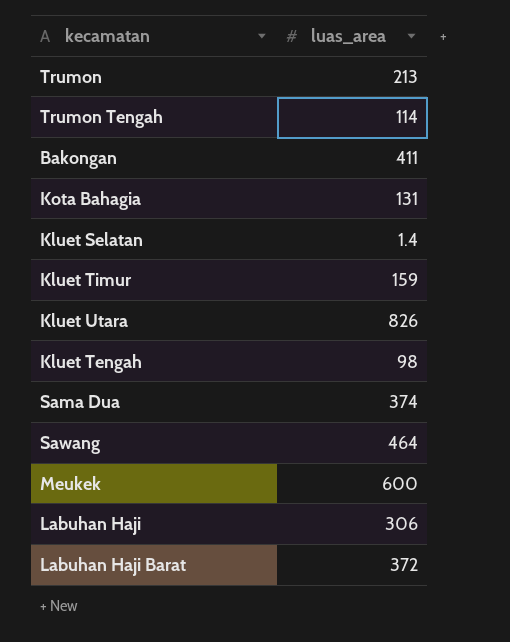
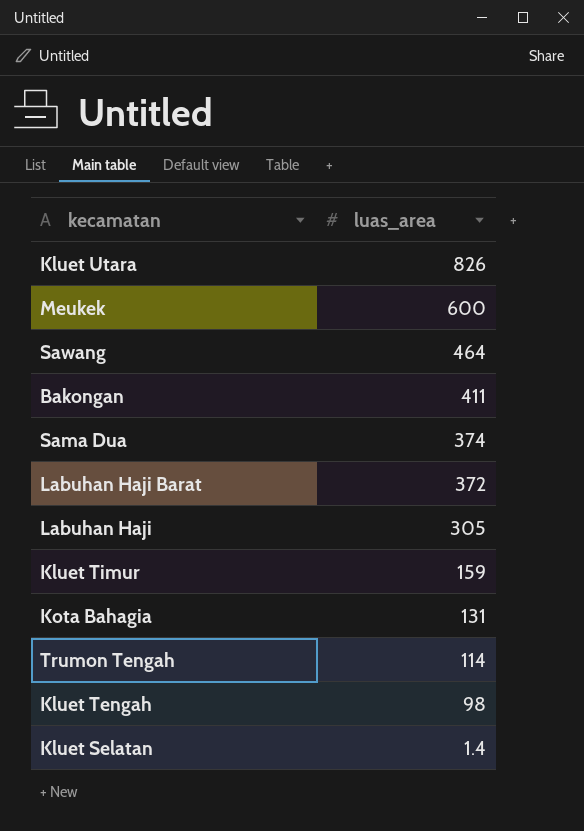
row order: none -> luas_area descending
row Trumon: 213 -> none
Labuhan Haji | luas_area: 306 -> 305

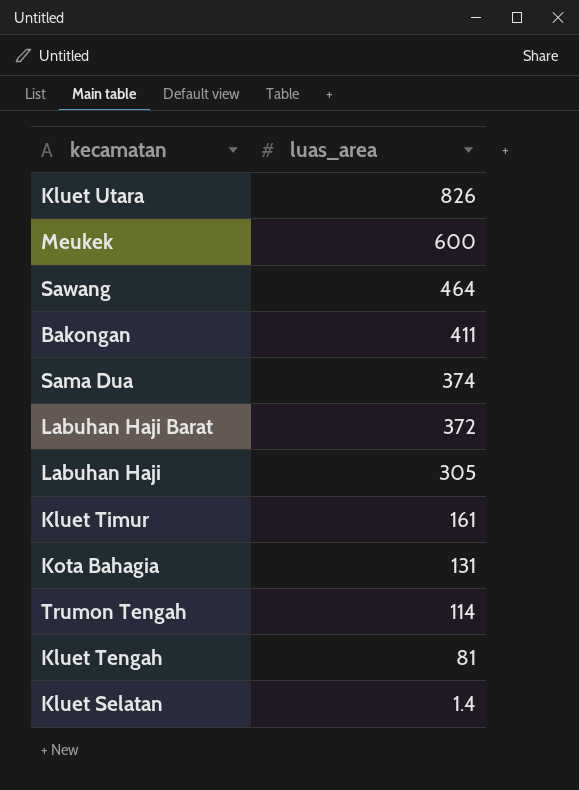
Kluet Timur | luas_area: 159 -> 161
Kluet Tengah | luas_area: 98 -> 81

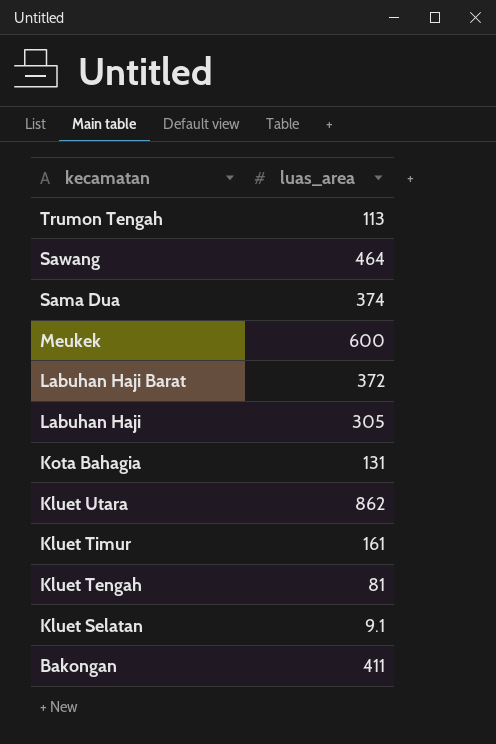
row order: luas_area descending -> kecamatan descending
Trumon Tengah | luas_area: 114 -> 113
Kluet Utara | luas_area: 826 -> 862
Kluet Selatan | luas_area: 1.4 -> 9.1

